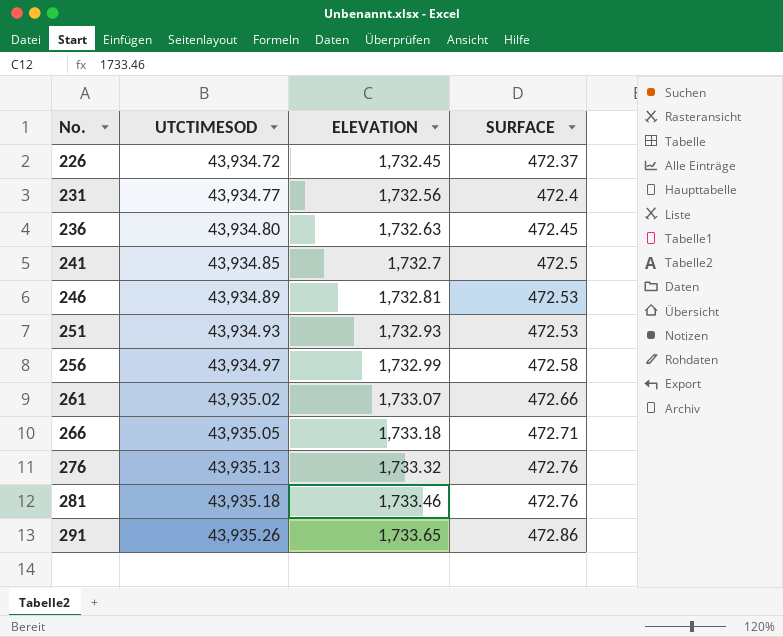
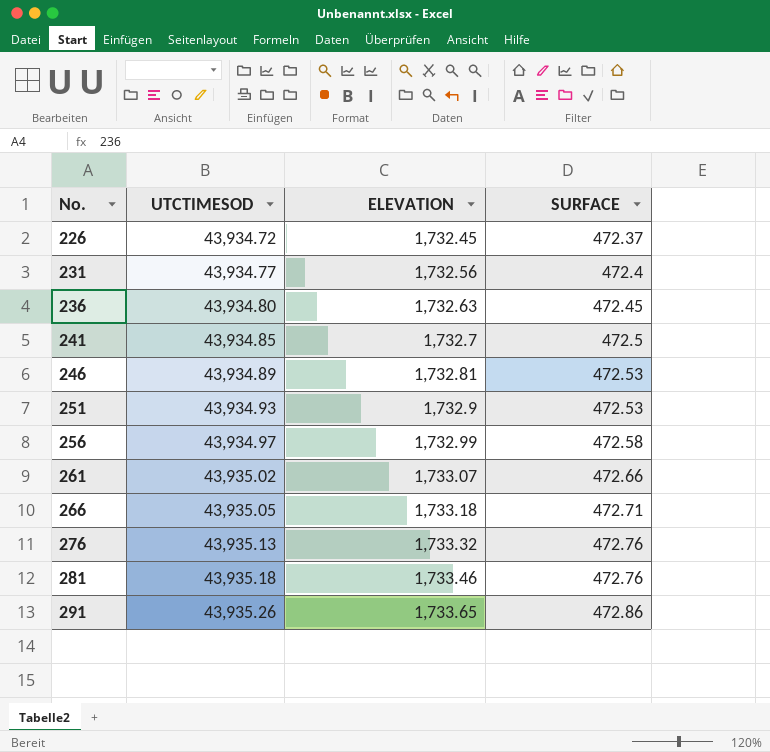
251 | ELEVATION: 1,732.93 -> 1,732.9

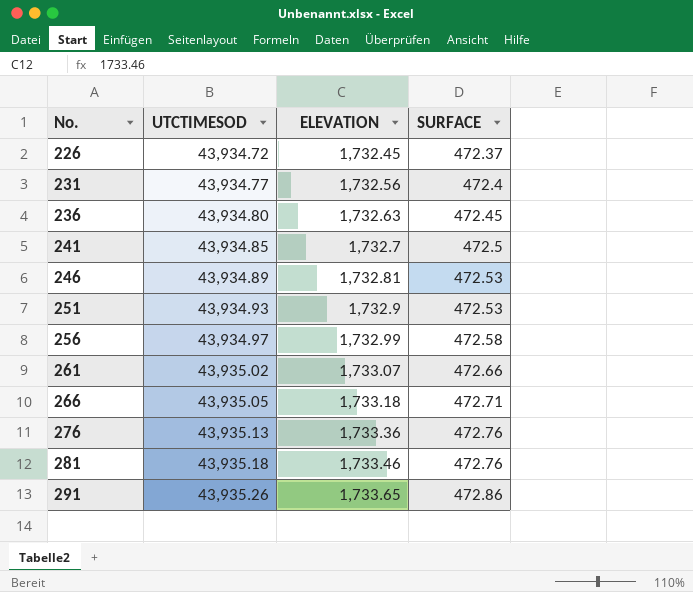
276 | ELEVATION: 1,733.32 -> 1,733.36

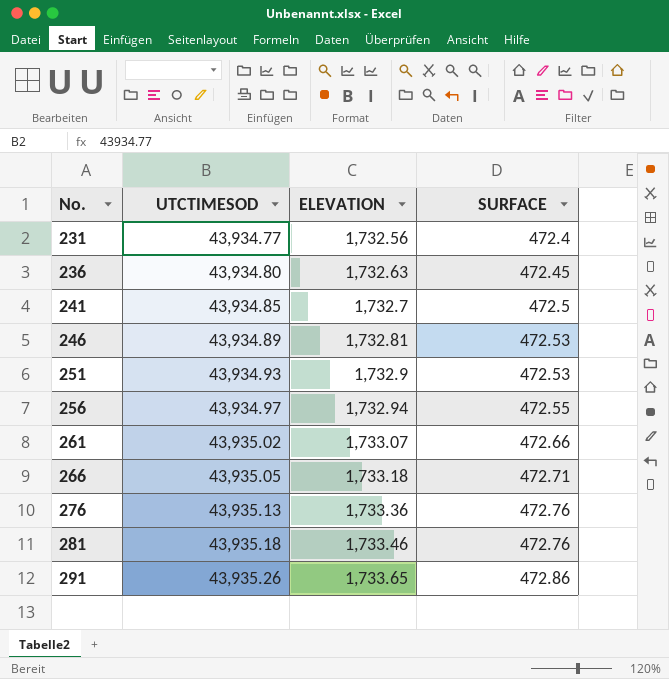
row 226: 43,934.72 | 1,732.45 | 472.37 -> none
256 | ELEVATION: 1,732.99 -> 1,732.94
256 | SURFACE: 472.58 -> 472.55

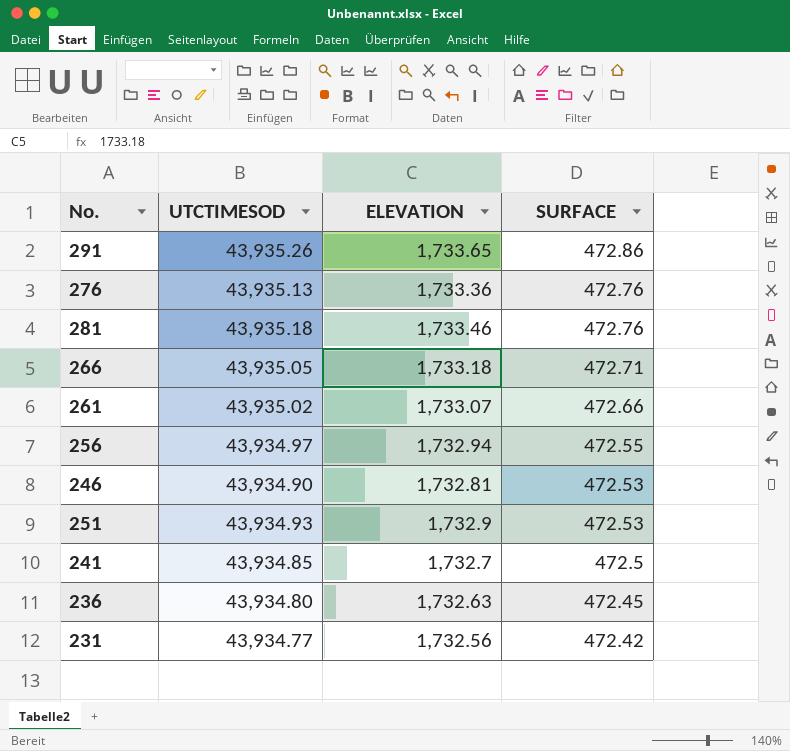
row order: No. ascending -> SURFACE descending
246 | UTCTIMESOD: 43,934.89 -> 43,934.90
231 | SURFACE: 472.4 -> 472.42

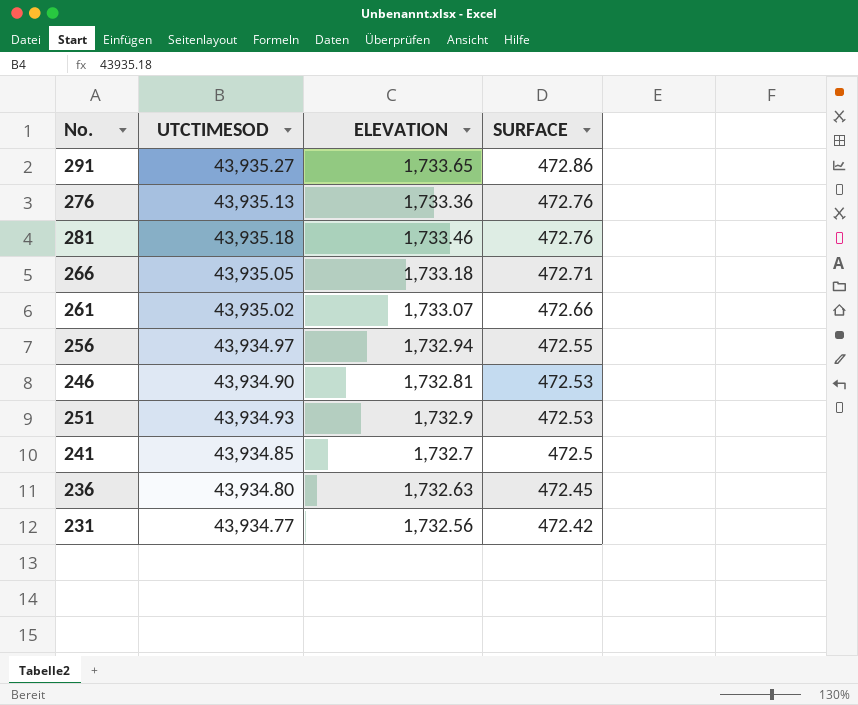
291 | UTCTIMESOD: 43,935.26 -> 43,935.27

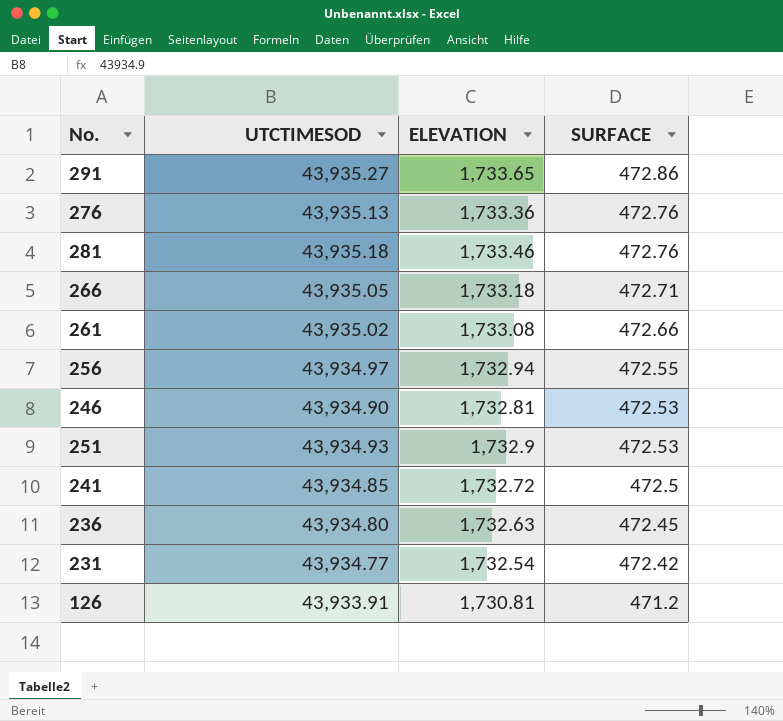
261 | ELEVATION: 1,733.07 -> 1,733.08
241 | ELEVATION: 1,732.7 -> 1,732.72
231 | ELEVATION: 1,732.56 -> 1,732.54
row 126: none -> 43,933.91 | 1,730.81 | 471.2

